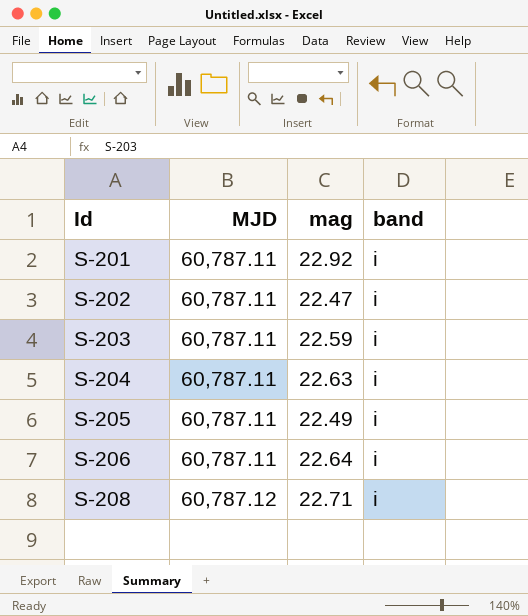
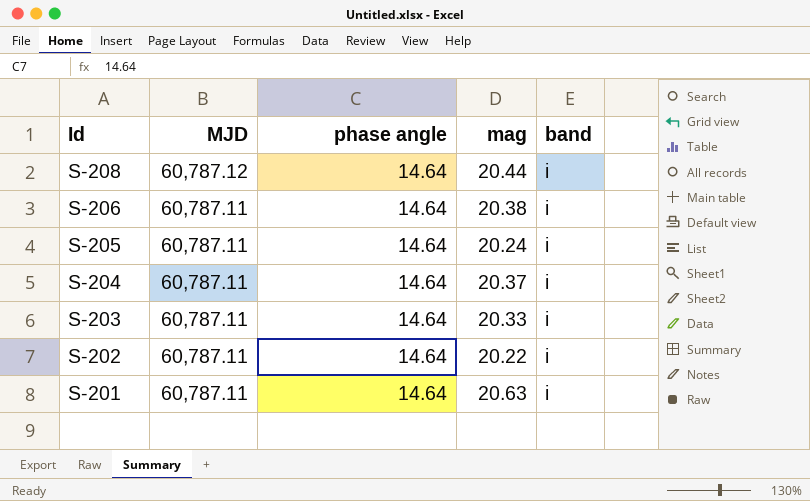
row order: Id ascending -> Id descending
column phase angle | position: none -> 3
S-208 | mag: 22.71 -> 20.44
S-206 | mag: 22.64 -> 20.38
S-205 | mag: 22.49 -> 20.24
S-204 | mag: 22.63 -> 20.37
S-203 | mag: 22.59 -> 20.33
S-202 | mag: 22.47 -> 20.22
S-201 | mag: 22.92 -> 20.63

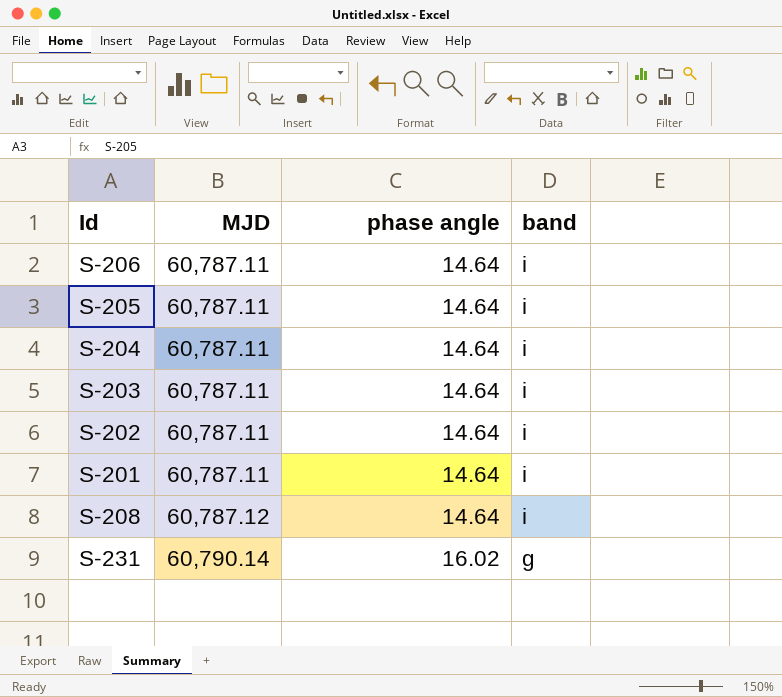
row order: Id descending -> MJD ascending
column mag | position: 4 -> none
row S-231: none -> 60,790.14 | 16.02 | g

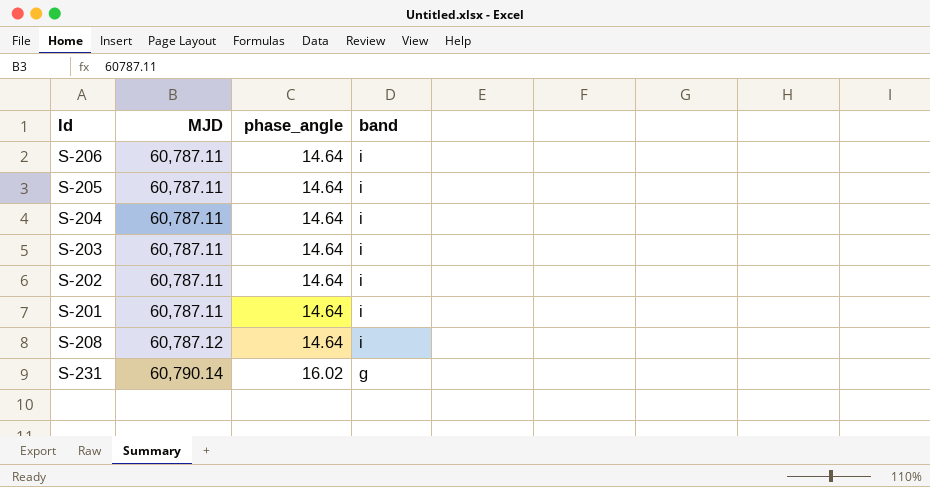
column name: phase angle -> phase_angle

